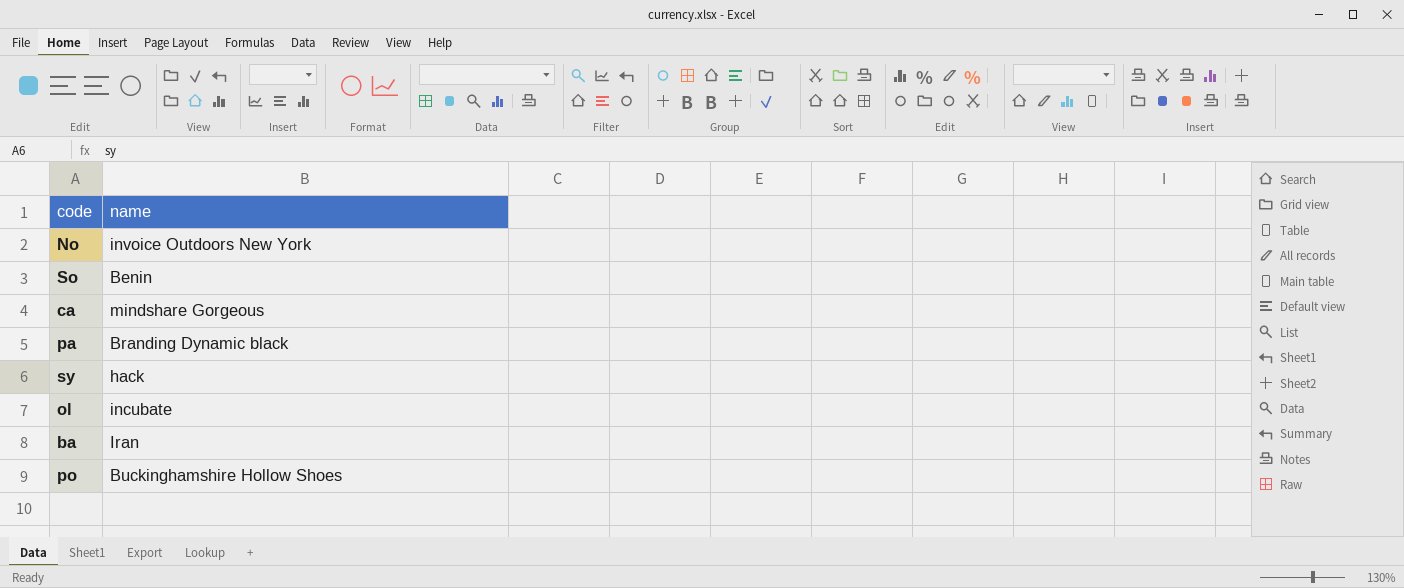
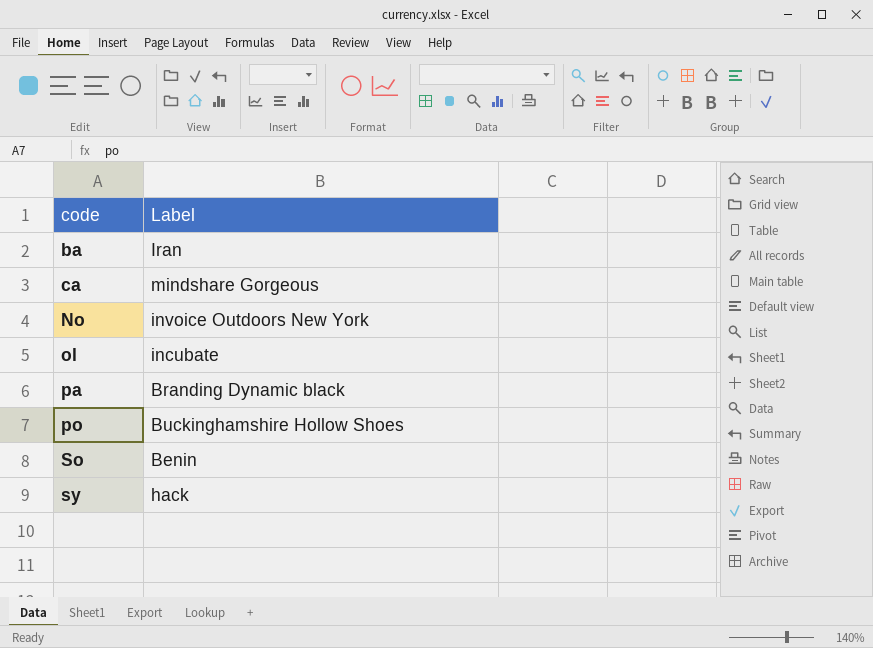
row order: none -> code ascending
column name: name -> Label

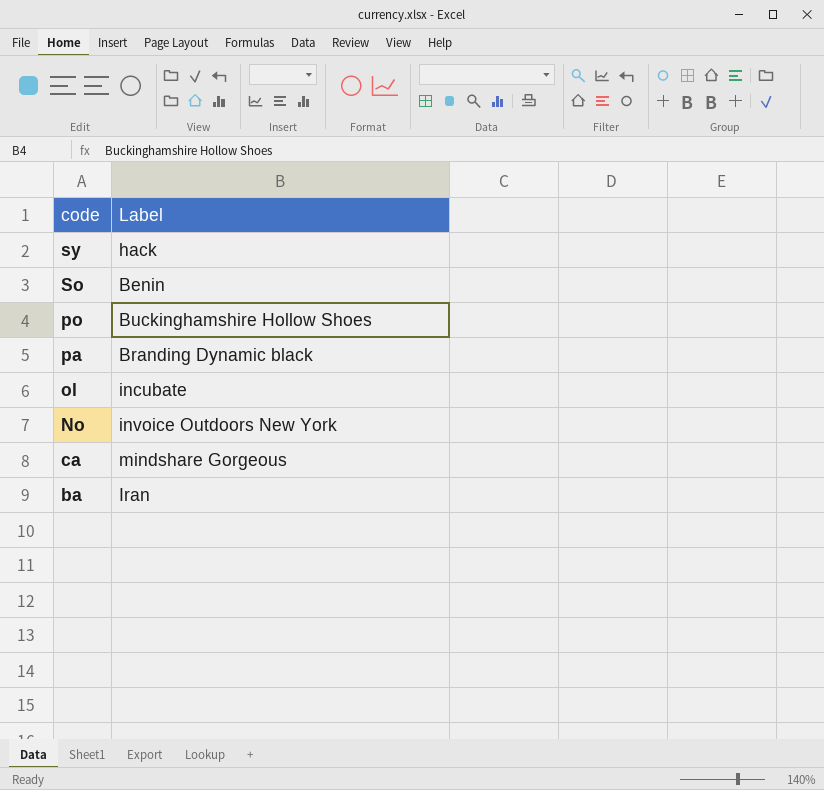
row order: code ascending -> code descending

